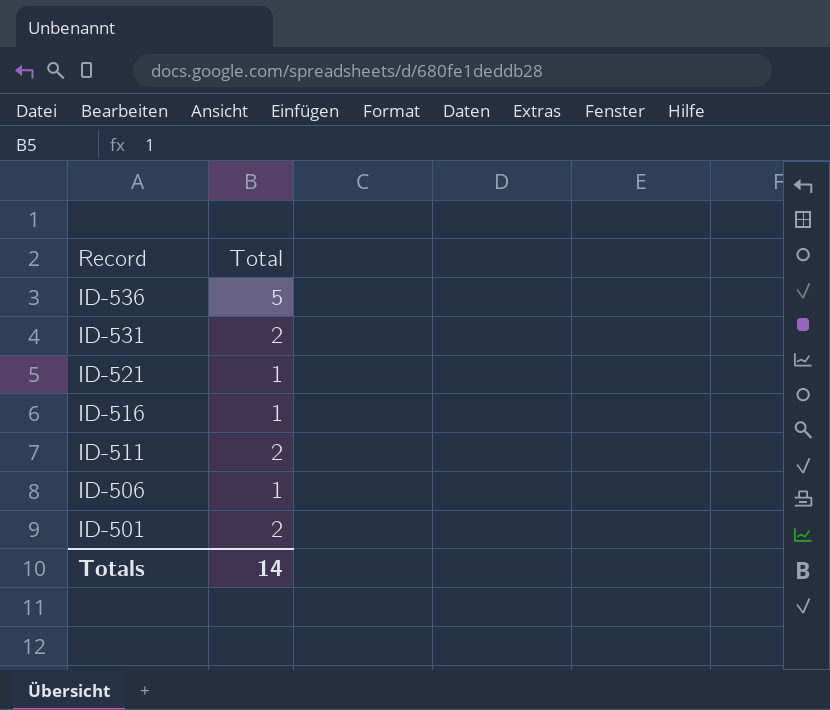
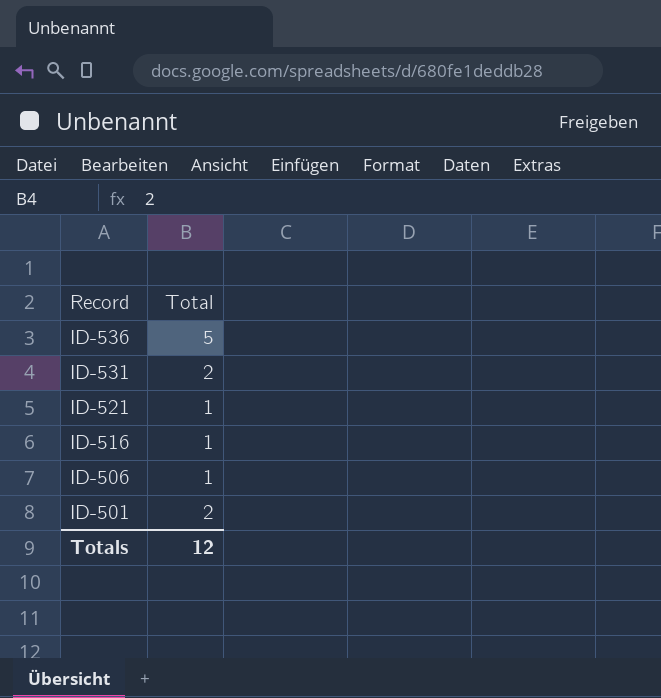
row ID-511: 2 -> none
Totals | Total: 14 -> 12

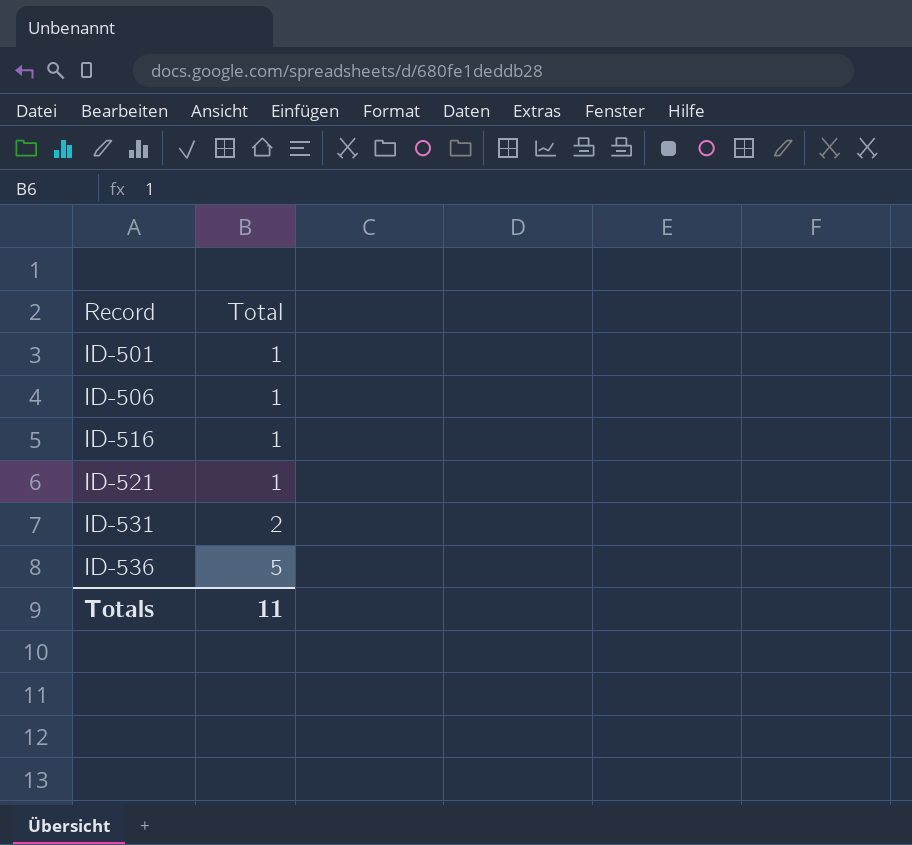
row order: Record descending -> Record ascending
ID-501 | Total: 2 -> 1
Totals | Total: 12 -> 11

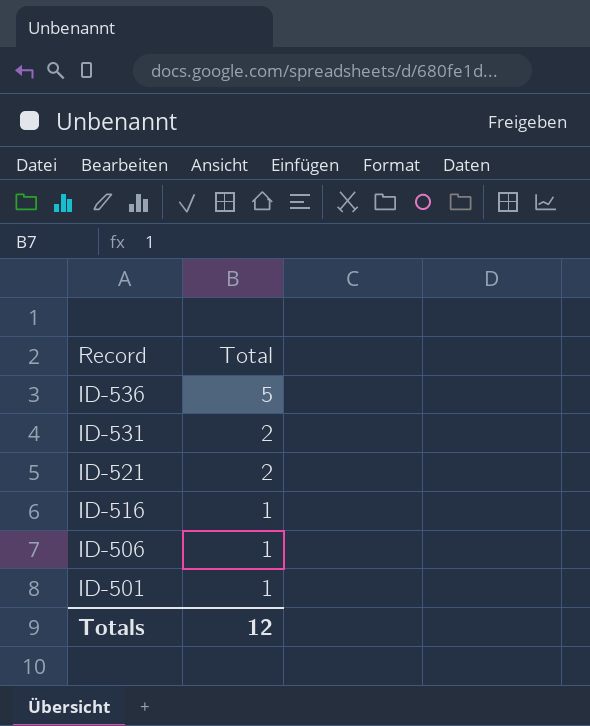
row order: Record ascending -> Record descending
ID-521 | Total: 1 -> 2
Totals | Total: 11 -> 12

